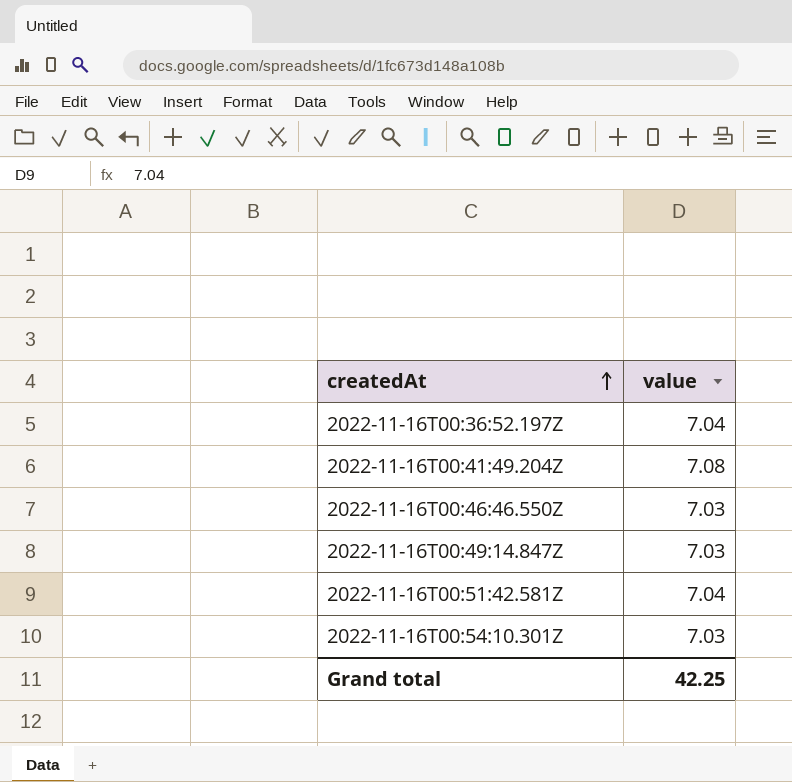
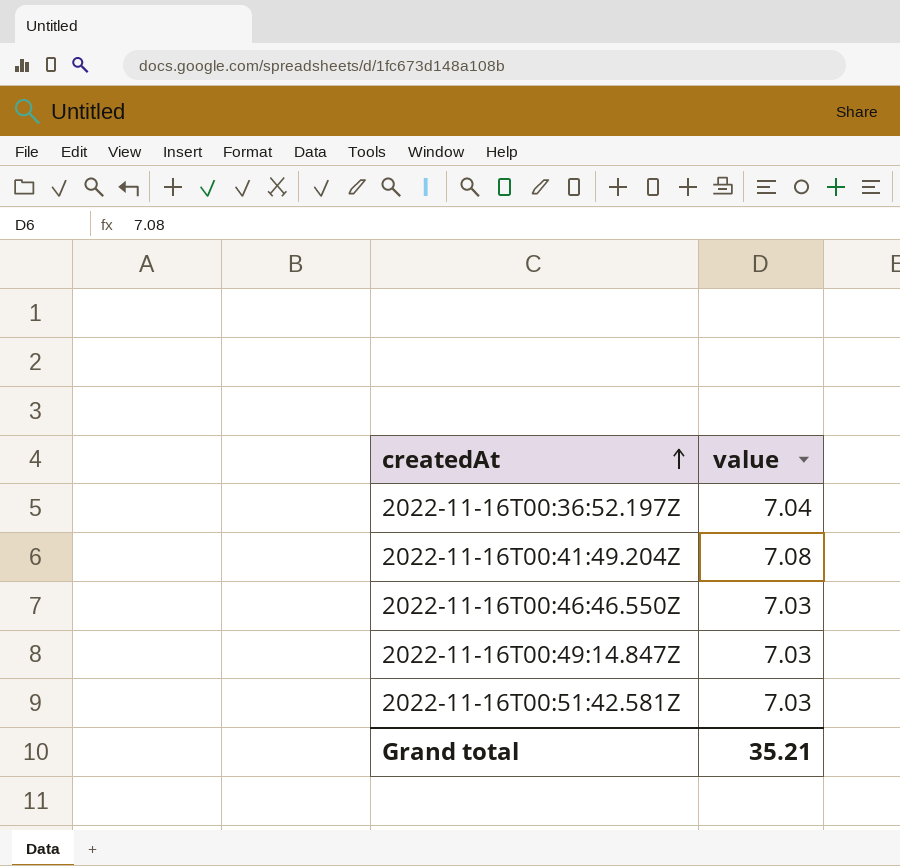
row 2022-11-16T00:54:10.301Z: 7.03 -> none
2022-11-16T00:51:42.581Z | value: 7.04 -> 7.03
Grand total | value: 42.25 -> 35.21

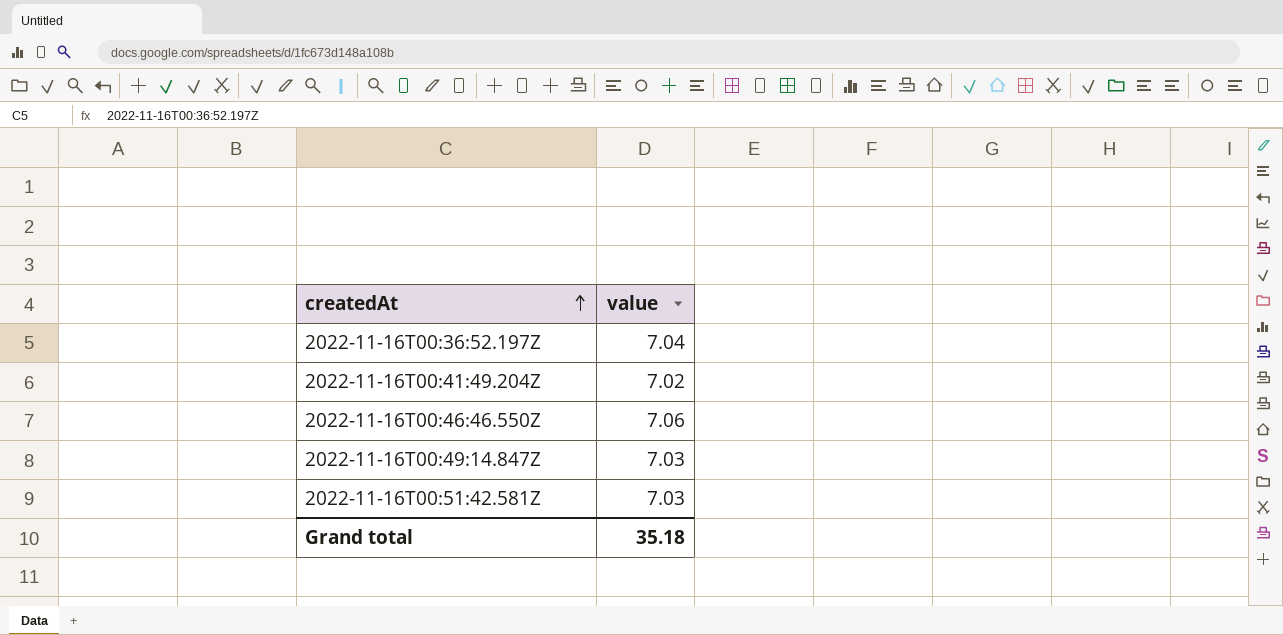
2022-11-16T00:41:49.204Z | value: 7.08 -> 7.02
2022-11-16T00:46:46.550Z | value: 7.03 -> 7.06
Grand total | value: 35.21 -> 35.18

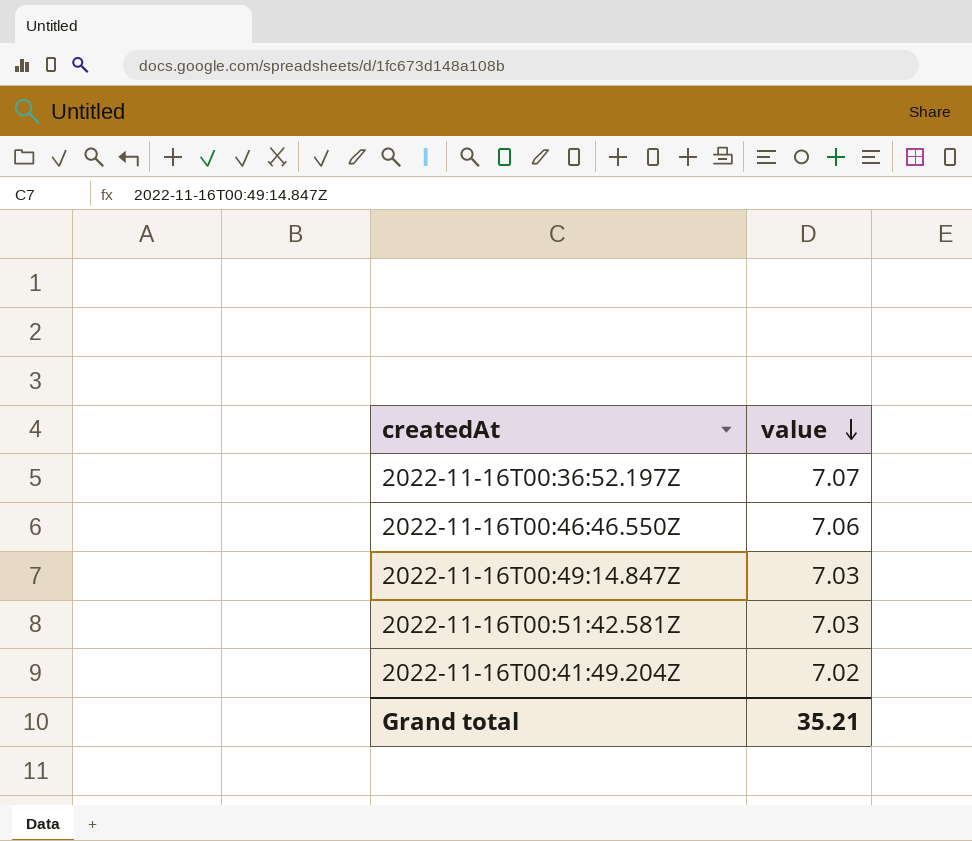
row order: createdAt ascending -> value descending
2022-11-16T00:36:52.197Z | value: 7.04 -> 7.07
Grand total | value: 35.18 -> 35.21

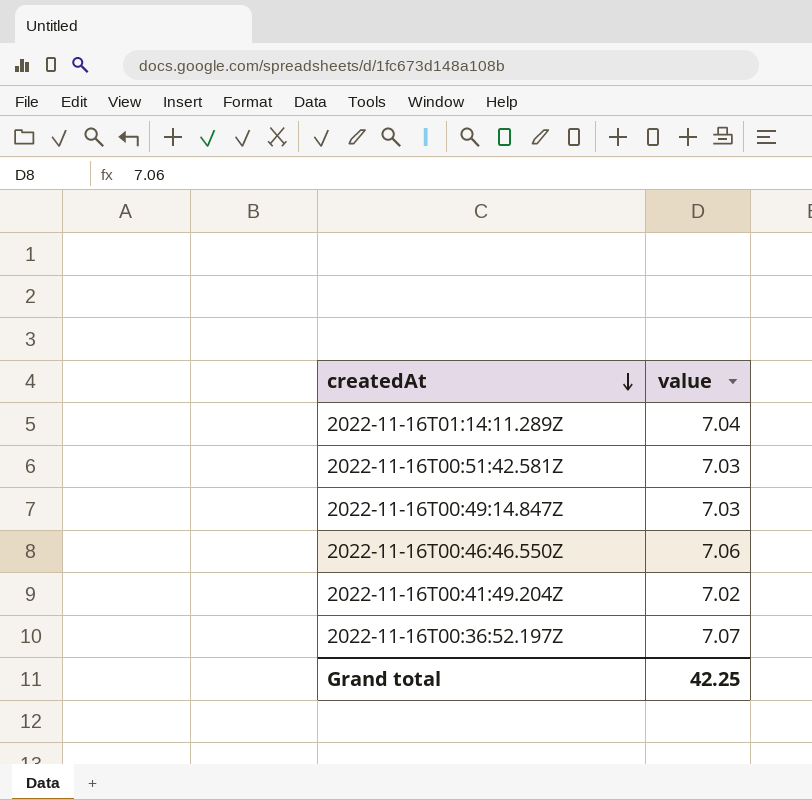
row order: value descending -> createdAt descending
row 2022-11-16T01:14:11.289Z: none -> 7.04
Grand total | value: 35.21 -> 42.25

